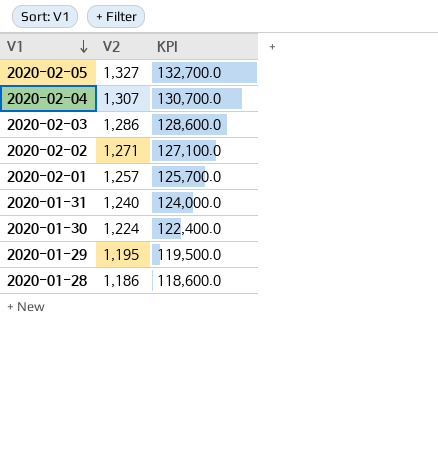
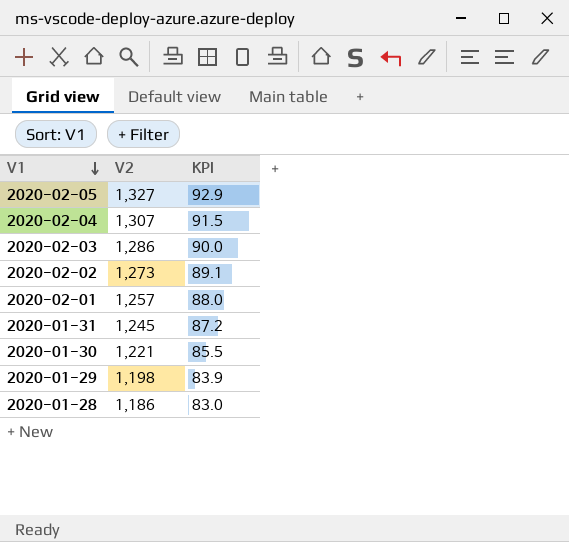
column KPI | formula: [V2] * 100 -> [V2] * 0.07
2020-02-02 | V2: 1,271 -> 1,273
2020-01-31 | V2: 1,240 -> 1,245
2020-01-30 | V2: 1,224 -> 1,221
2020-01-29 | V2: 1,195 -> 1,198

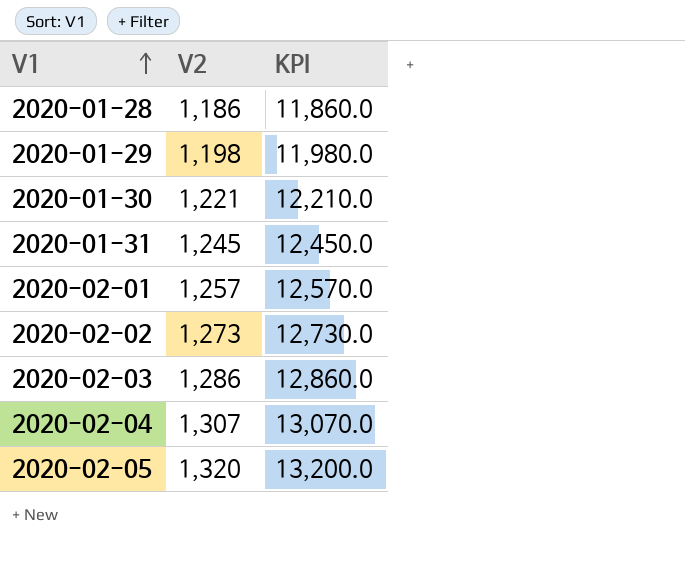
row order: V1 descending -> V1 ascending
column KPI | formula: [V2] * 0.07 -> [V2] * 10
2020-02-05 | V2: 1,327 -> 1,320

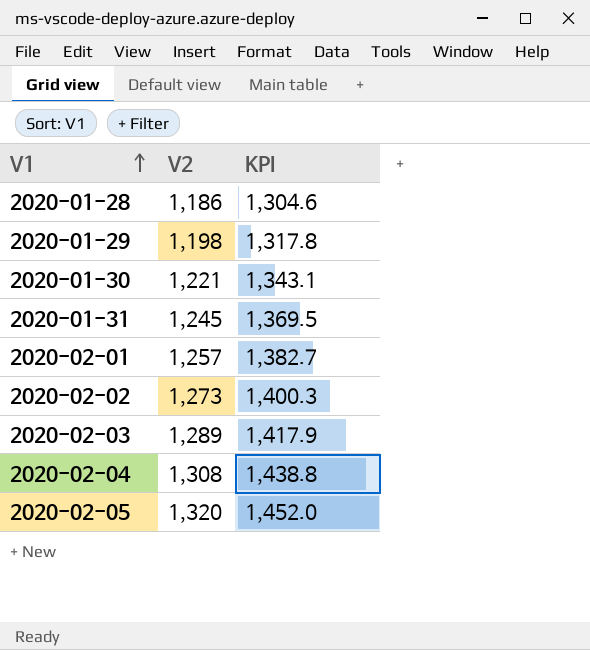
column KPI | formula: [V2] * 10 -> [V2] * 1.1
2020-02-03 | V2: 1,286 -> 1,289
2020-02-04 | V2: 1,307 -> 1,308

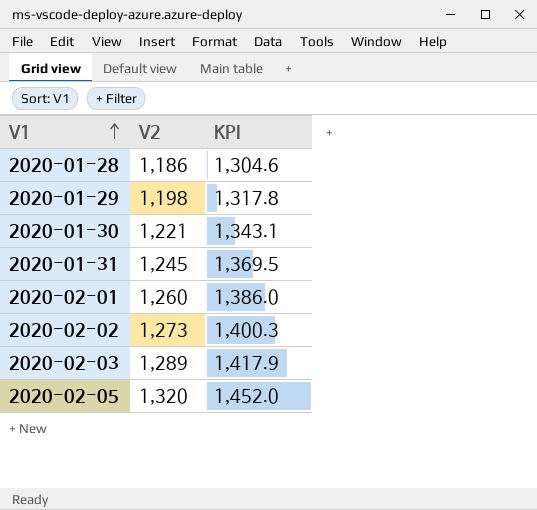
row 2020-02-04: 1,308 | 1,438.8 -> none
2020-02-01 | V2: 1,257 -> 1,260
2020-02-01 | KPI: 1,382.7 -> 1,386.0

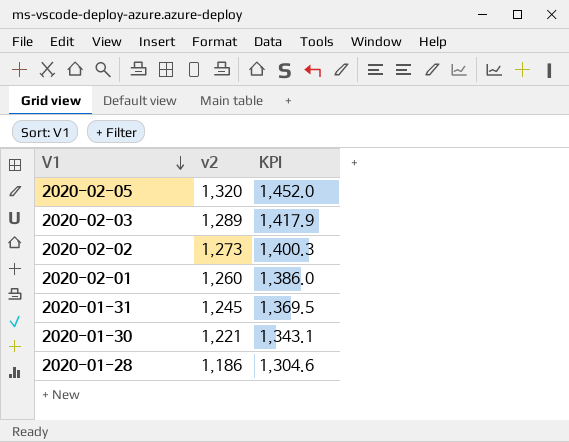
row order: V1 ascending -> V1 descending
column name: V2 -> v2
row 2020-01-29: 1,198 | 1,317.8 -> none

